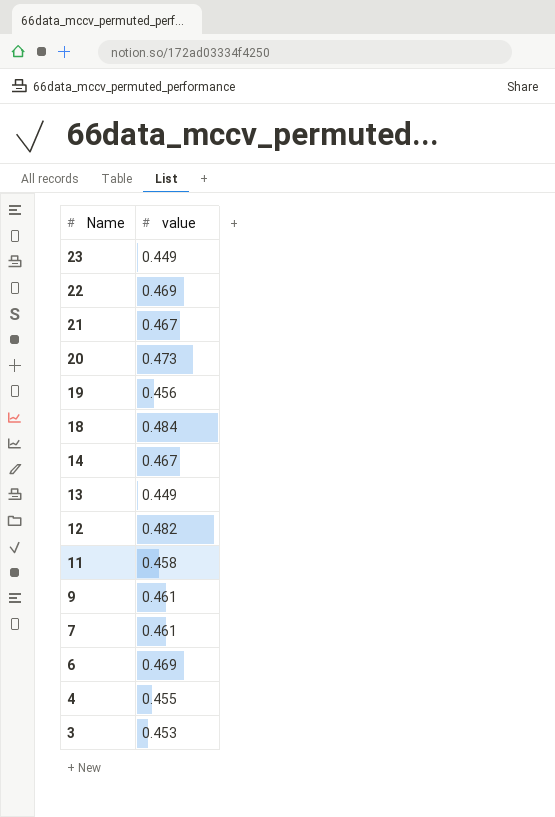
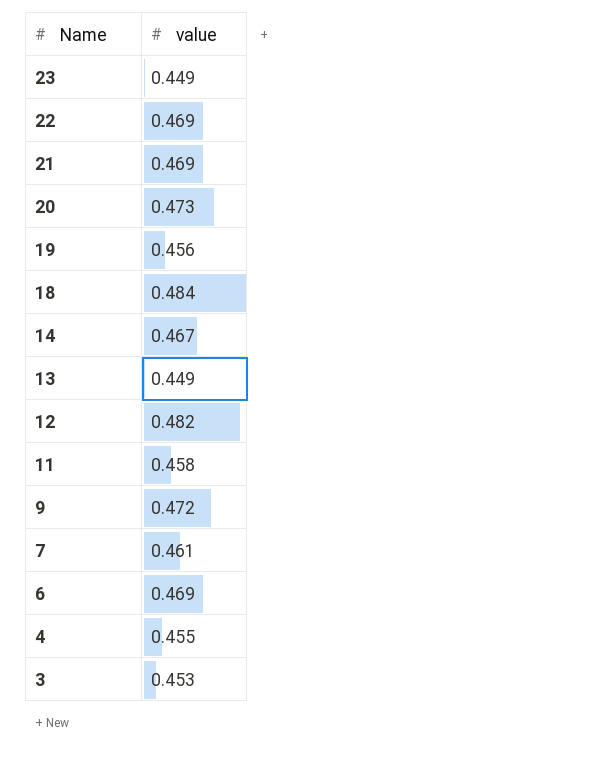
21 | value: 0.467 -> 0.469
9 | value: 0.461 -> 0.472

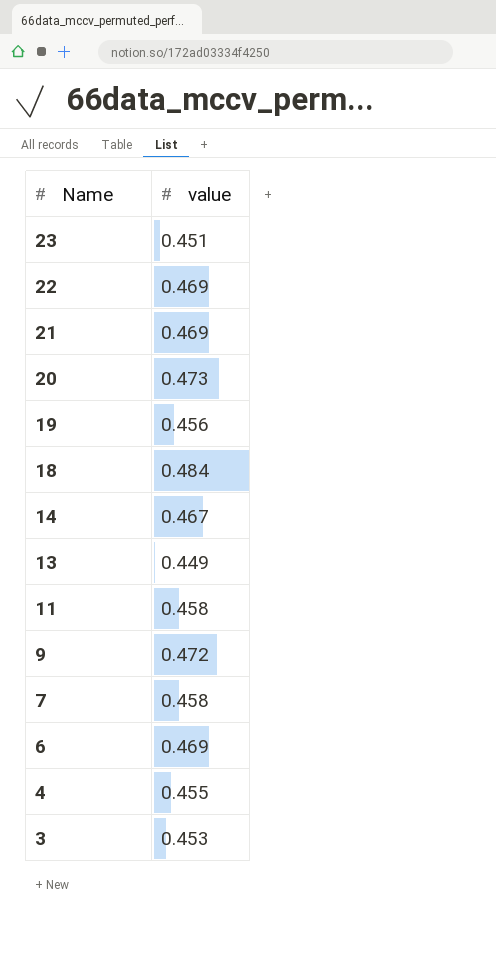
row 12: 0.482 -> none
23 | value: 0.449 -> 0.451
7 | value: 0.461 -> 0.458

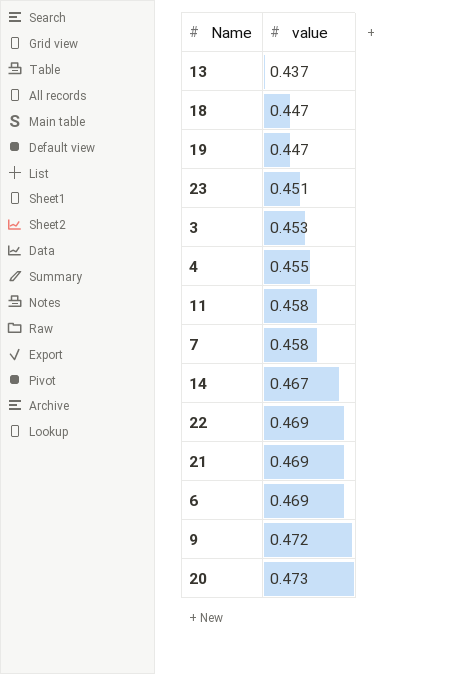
row order: Name descending -> value ascending
13 | value: 0.449 -> 0.437
18 | value: 0.484 -> 0.447
19 | value: 0.456 -> 0.447

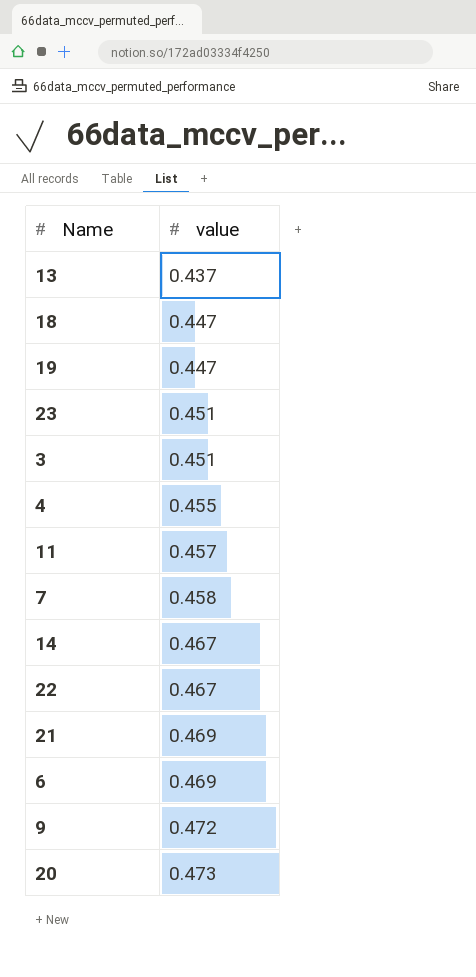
3 | value: 0.453 -> 0.451
11 | value: 0.458 -> 0.457
22 | value: 0.469 -> 0.467

